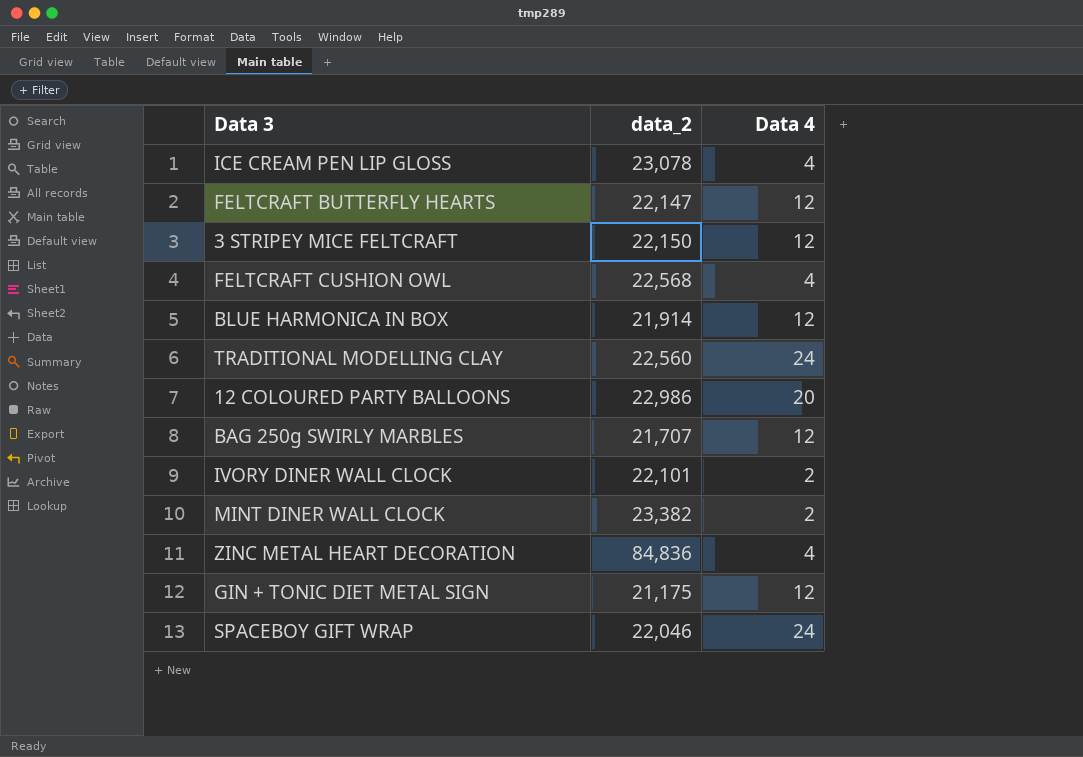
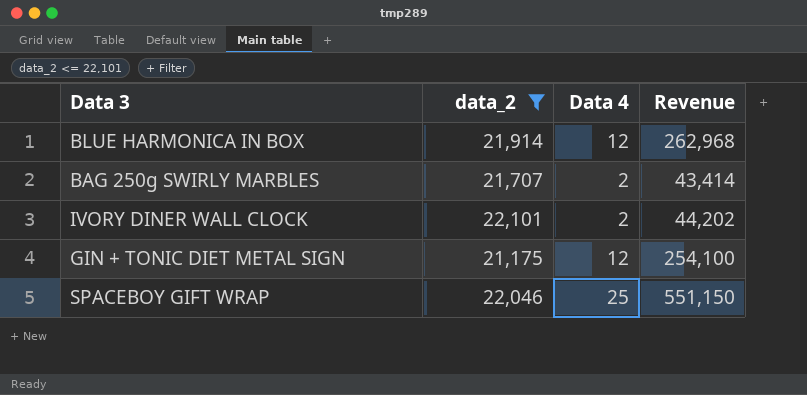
filter: none -> data_2 <= 22,101
column Revenue | formula: none -> [data_2] * [Data 4]
BAG 250g SWIRLY MARBLES | Data 4: 12 -> 2
SPACEBOY GIFT WRAP | Data 4: 24 -> 25

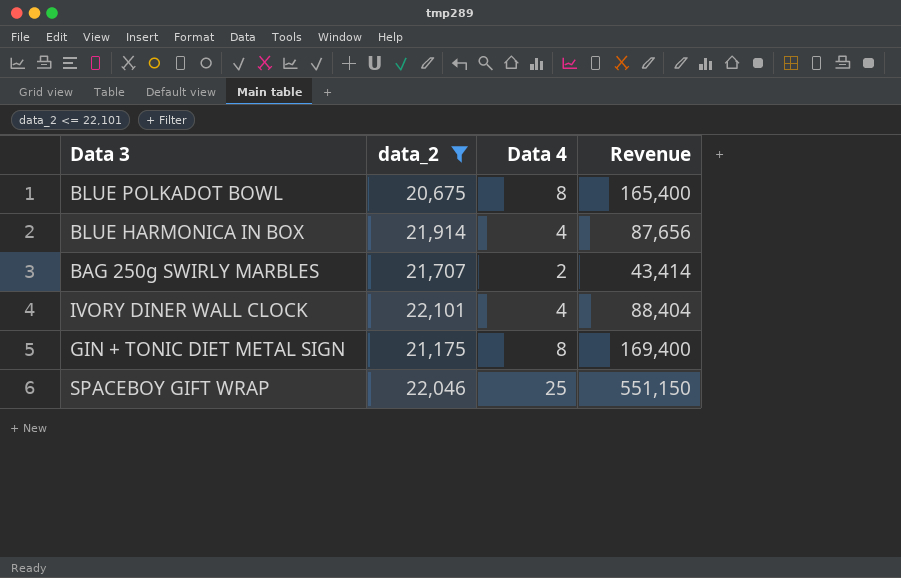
row BLUE POLKADOT BOWL: none -> 20,675 | 8 | 165,400
BLUE HARMONICA IN BOX | Data 4: 12 -> 4
BLUE HARMONICA IN BOX | Revenue: 262,968 -> 87,656
IVORY DINER WALL CLOCK | Data 4: 2 -> 4
IVORY DINER WALL CLOCK | Revenue: 44,202 -> 88,404
GIN + TONIC DIET METAL SIGN | Data 4: 12 -> 8
GIN + TONIC DIET METAL SIGN | Revenue: 254,100 -> 169,400

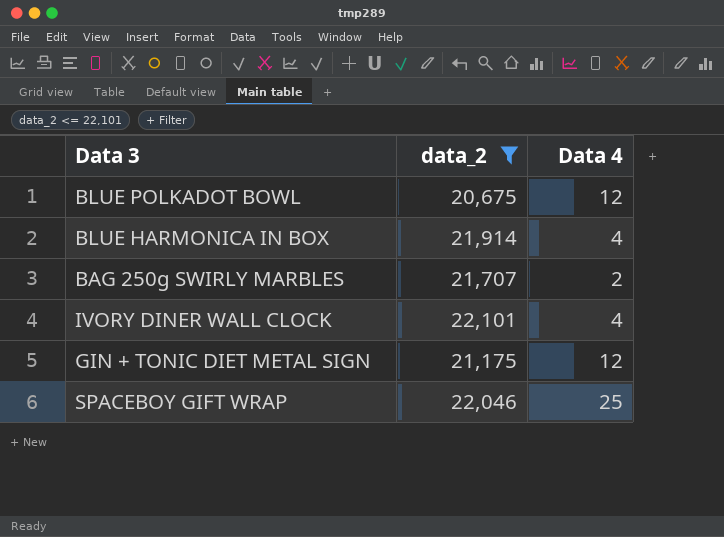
column Revenue | formula: [data_2] * [Data 4] -> none
BLUE POLKADOT BOWL | Data 4: 8 -> 12
GIN + TONIC DIET METAL SIGN | Data 4: 8 -> 12

